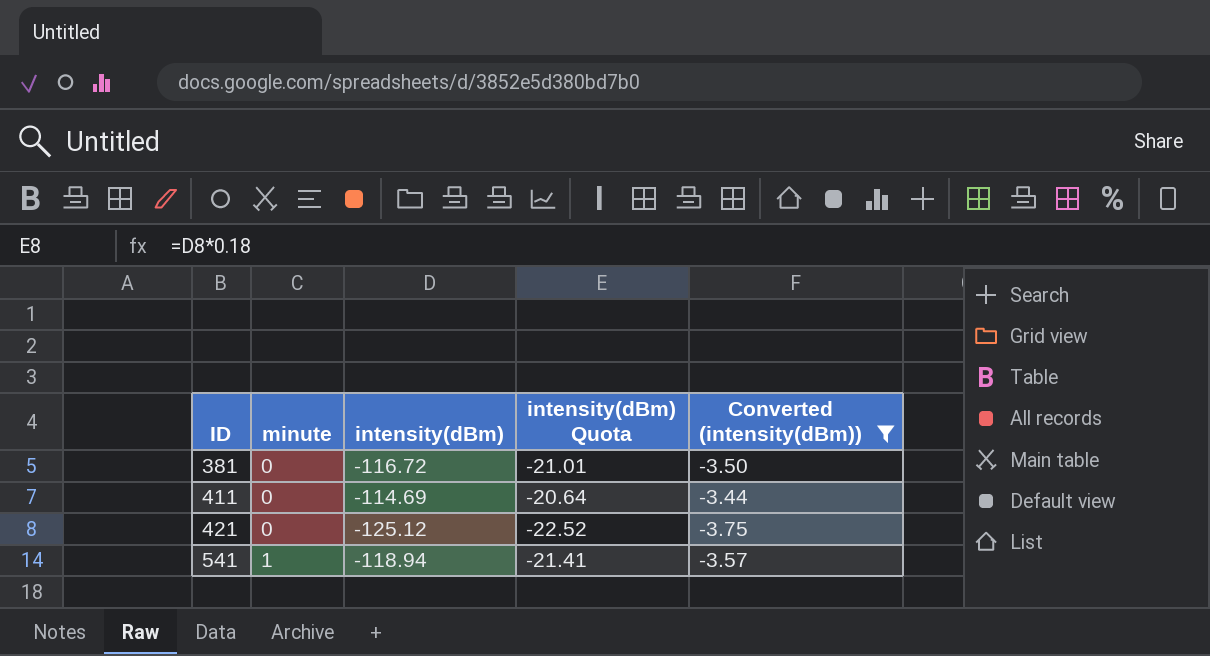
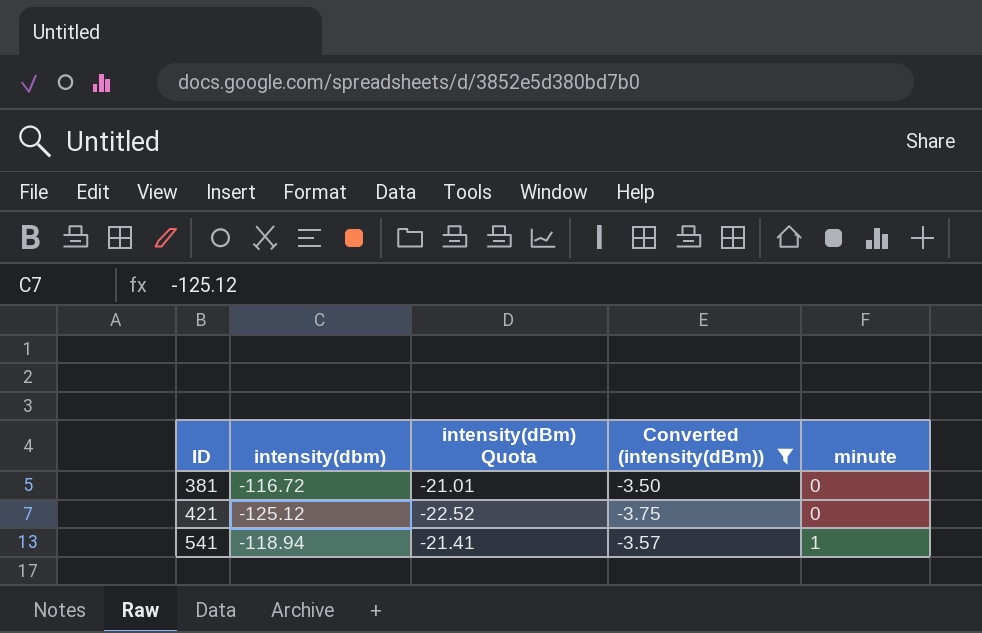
column name: intensity(dBm) -> intensity(dbm)
column minute | position: 2 -> 5
row 411: 0 | -114.69 | -20.64 | -3.44 -> none

